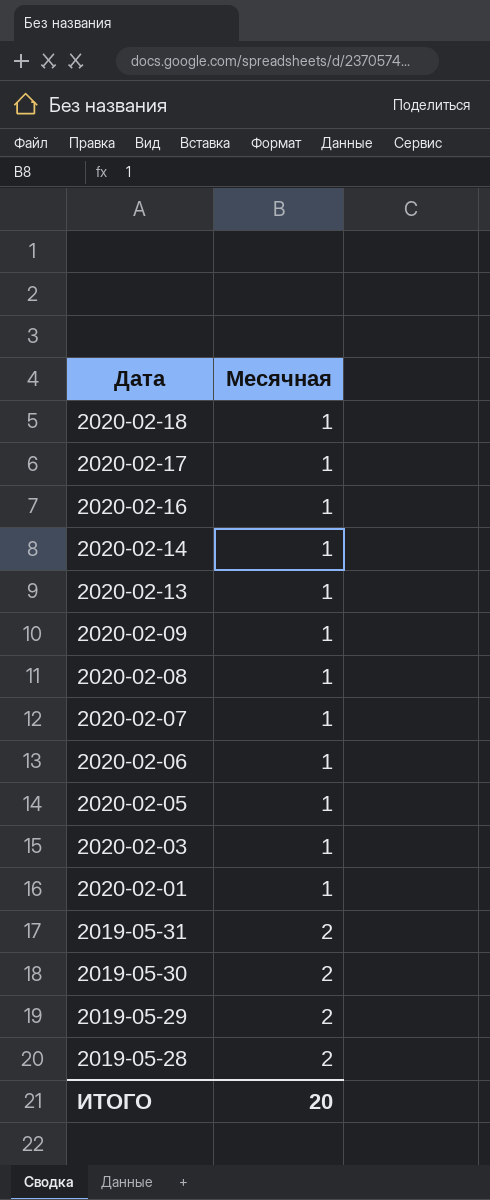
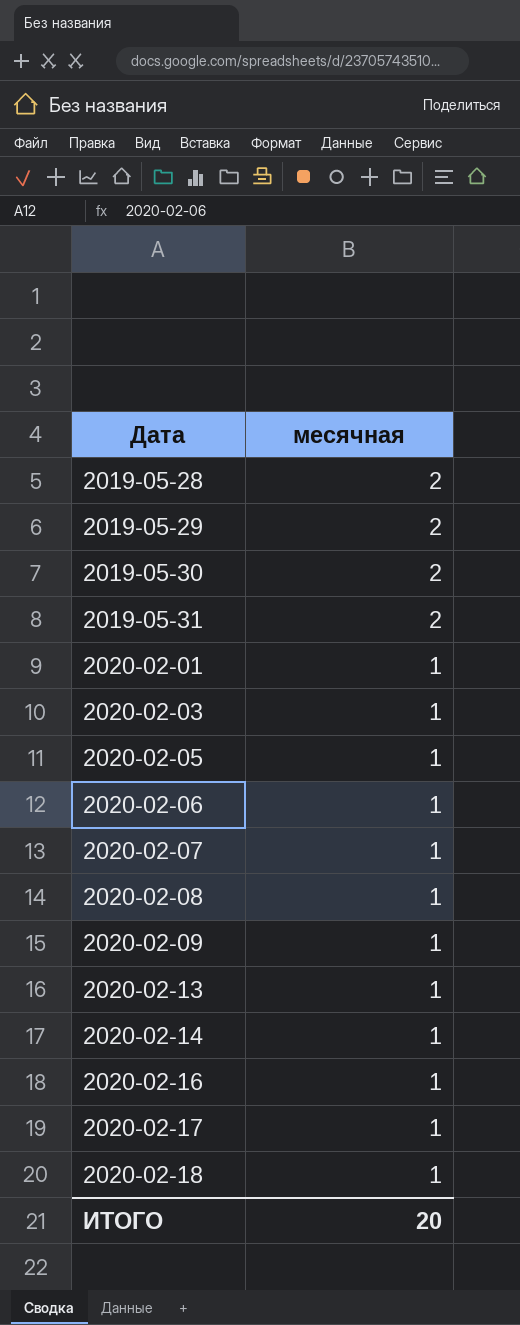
row order: Дата descending -> Дата ascending
column name: Месячная -> месячная

